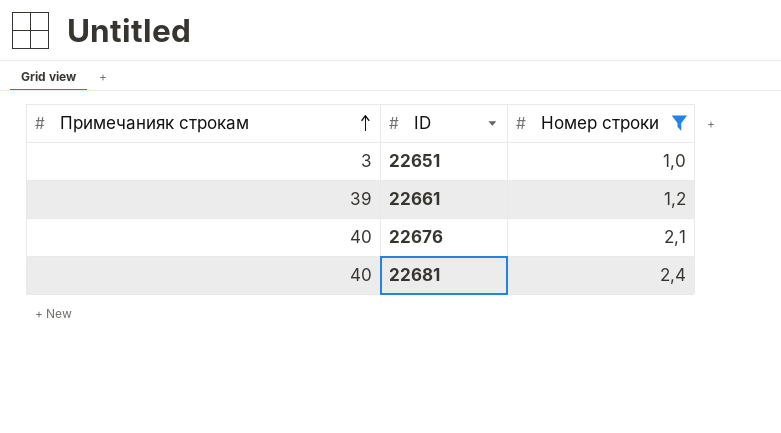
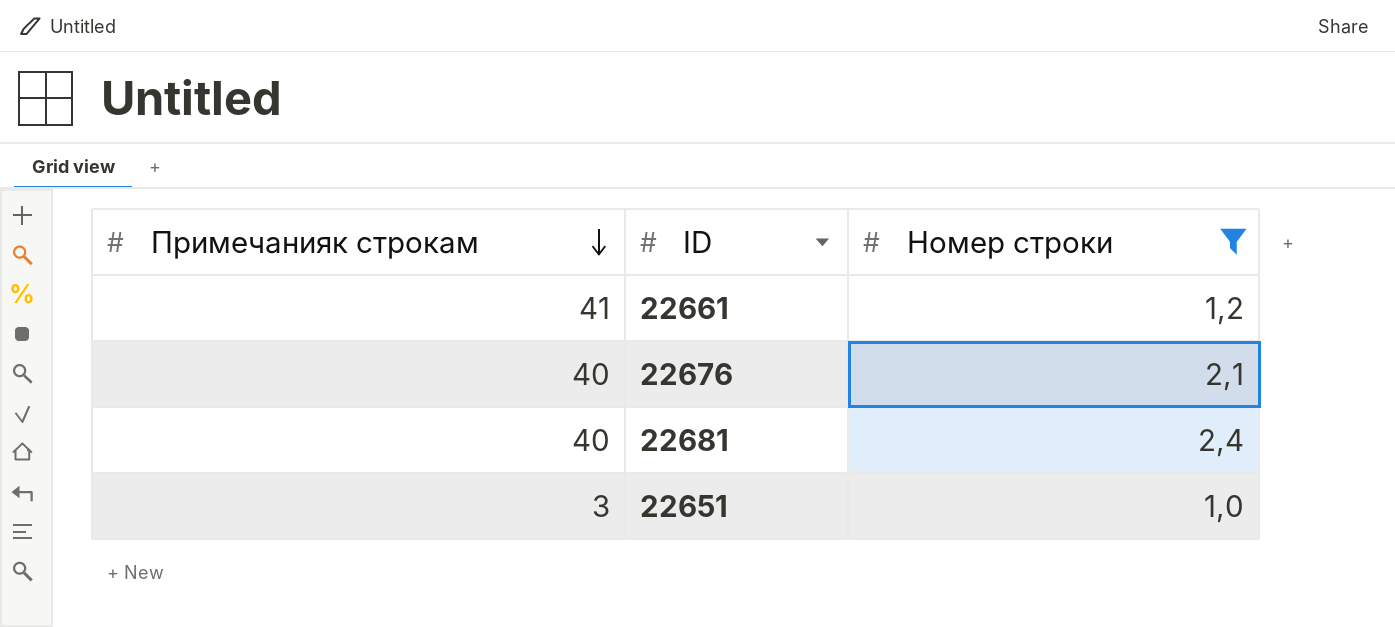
row order: Примечанияк строкам ascending -> Примечанияк строкам descending
22661 | Примечанияк строкам: 39 -> 41

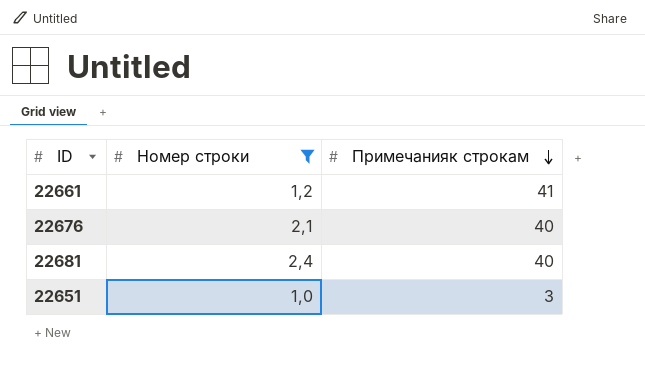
column Примечанияк строкам | position: 1 -> 3

